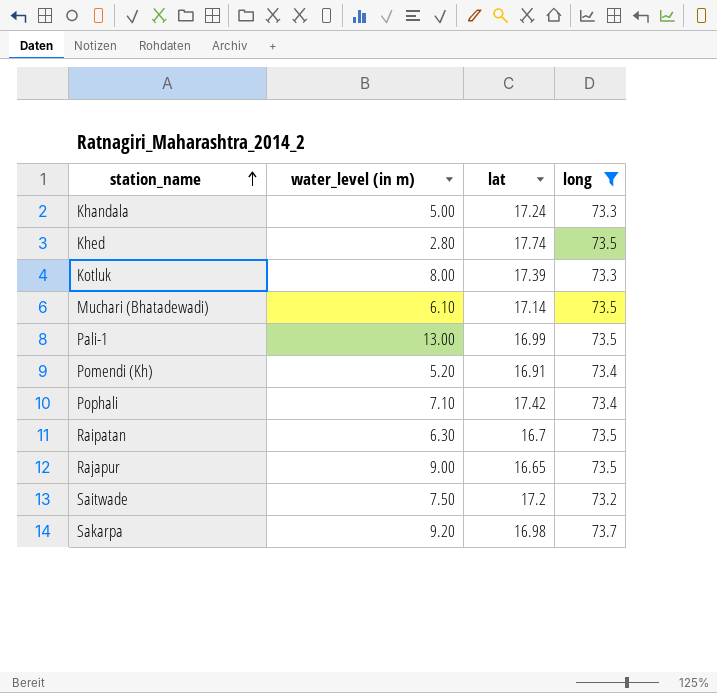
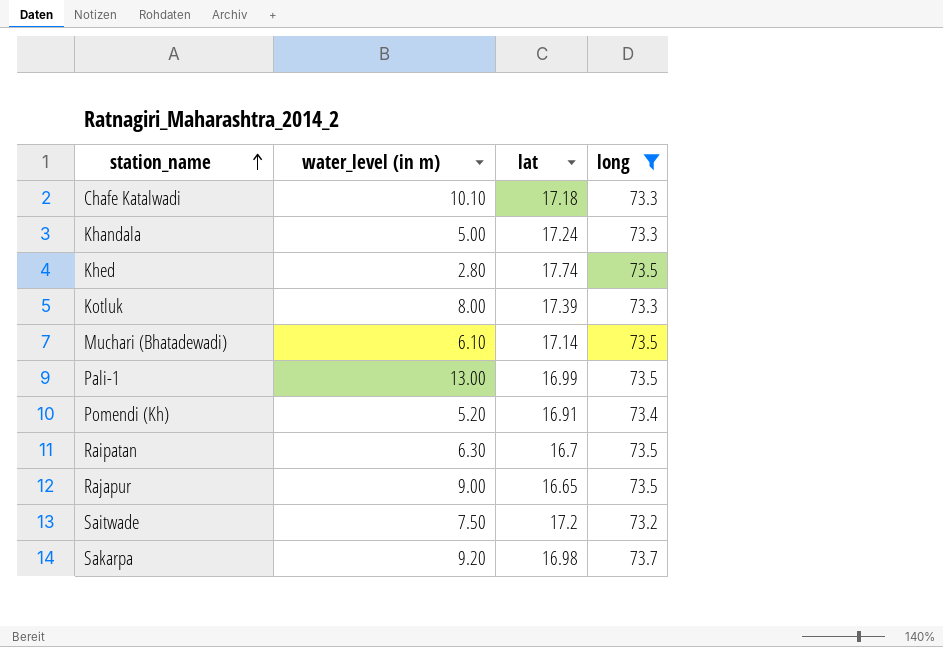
row Pophali: 7.10 | 17.42 | 73.4 -> none
row Chafe Katalwadi: none -> 10.10 | 17.18 | 73.3

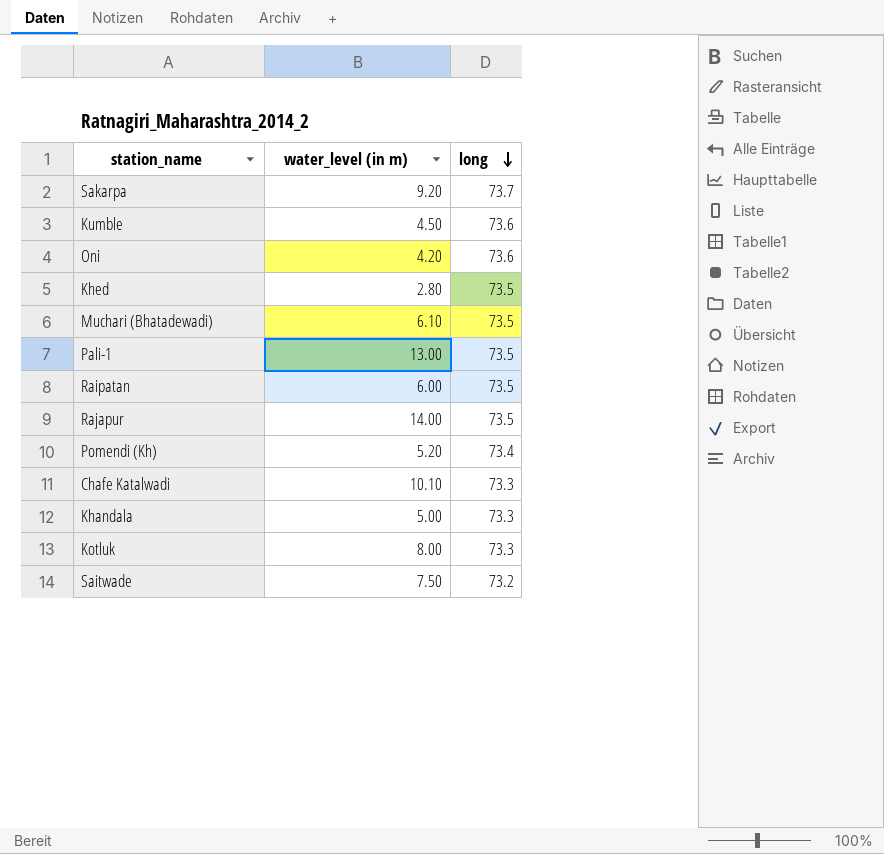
filter: long != 73.6 -> none
row order: station_name ascending -> long descending
column lat | position: 3 -> none
Raipatan | water_level (in m): 6.30 -> 6.00
Rajapur | water_level (in m): 9.00 -> 14.00

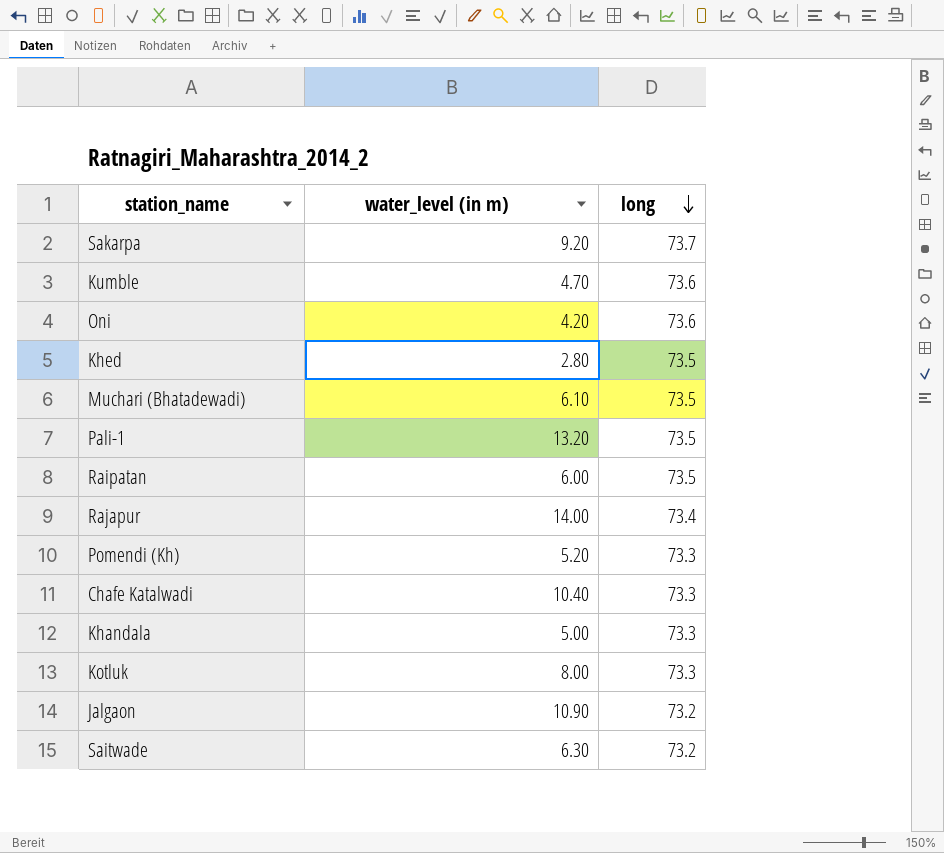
Kumble | water_level (in m): 4.50 -> 4.70
Pali-1 | water_level (in m): 13.00 -> 13.20
Rajapur | long: 73.5 -> 73.4
Pomendi (Kh) | long: 73.4 -> 73.3
Chafe Katalwadi | water_level (in m): 10.10 -> 10.40
row Jalgaon: none -> 10.90 | 73.2
Saitwade | water_level (in m): 7.50 -> 6.30

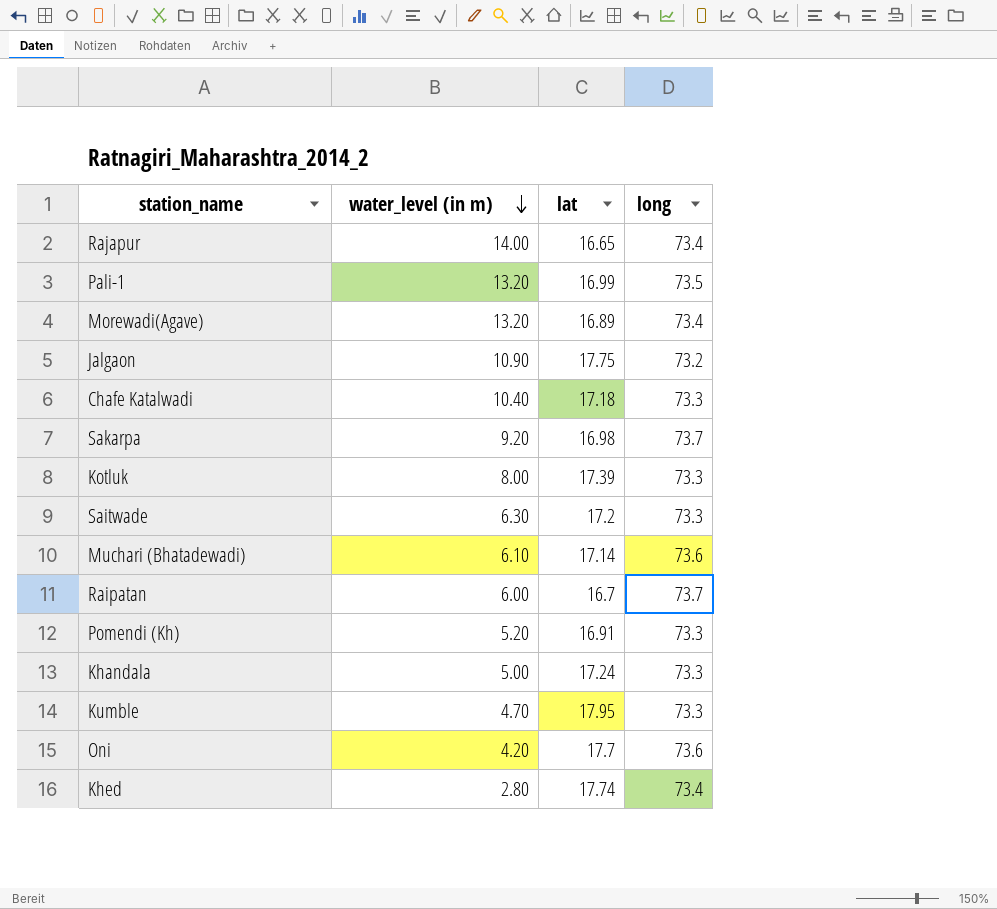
row order: long descending -> water_level (in m) descending
column lat | position: none -> 3
row Morewadi(Agave): none -> 13.20 | 16.89 | 73.4
Saitwade | long: 73.2 -> 73.3
Muchari (Bhatadewadi) | long: 73.5 -> 73.6
Raipatan | long: 73.5 -> 73.7
Kumble | long: 73.6 -> 73.3
Khed | long: 73.5 -> 73.4

